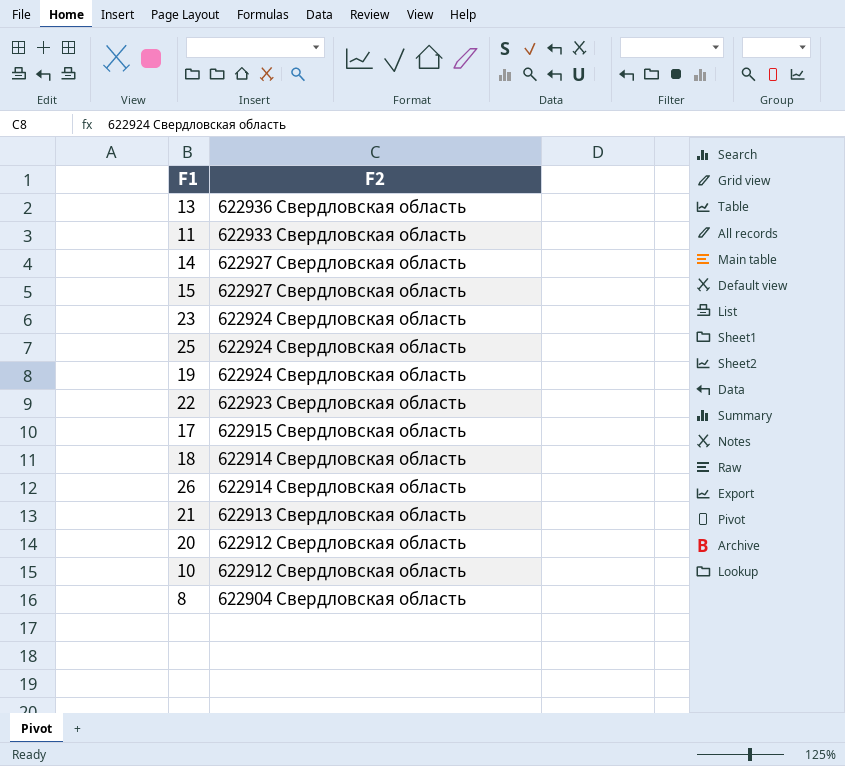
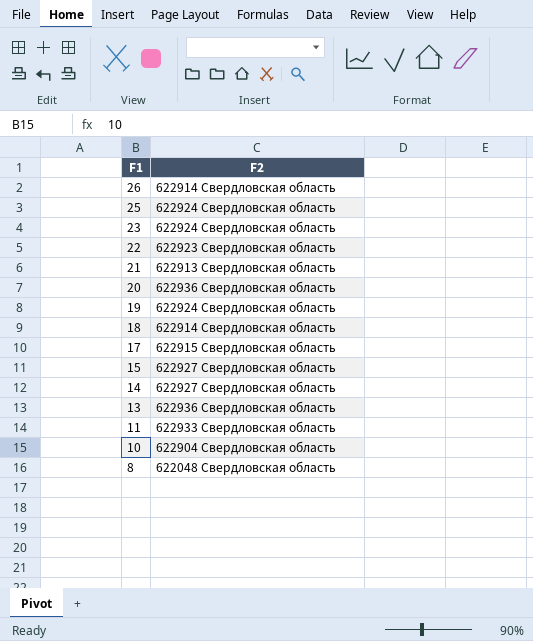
row order: F2 descending -> F1 descending
20 | F2: 622912 Свердловская область -> 622936 Свердловская область
10 | F2: 622912 Свердловская область -> 622904 Свердловская область
8 | F2: 622904 Свердловская область -> 622048 Свердловская область

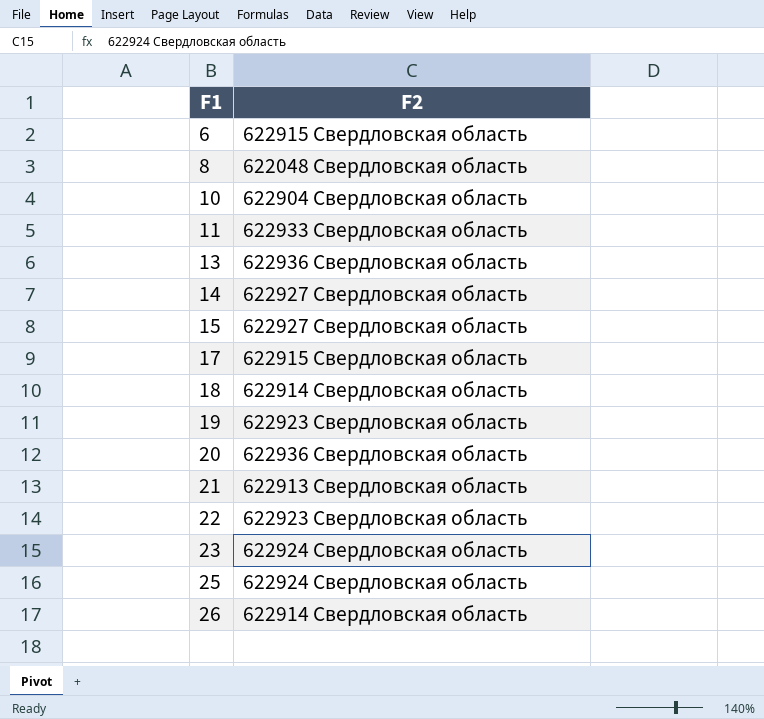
row order: F1 descending -> F1 ascending
row 6: none -> 622915 Свердловская область
19 | F2: 622924 Свердловская область -> 622923 Свердловская область

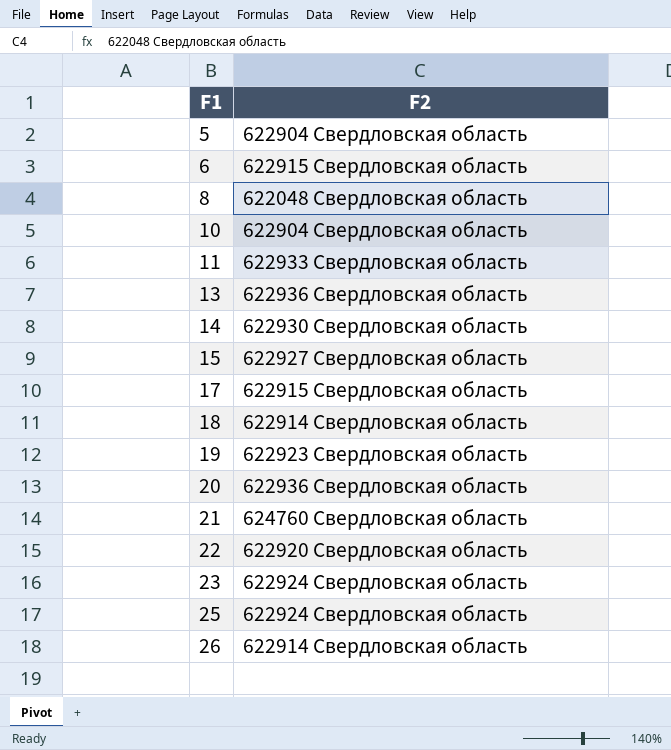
row 5: none -> 622904 Свердловская область
14 | F2: 622927 Свердловская область -> 622930 Свердловская область
21 | F2: 622913 Свердловская область -> 624760 Свердловская область
22 | F2: 622923 Свердловская область -> 622920 Свердловская область

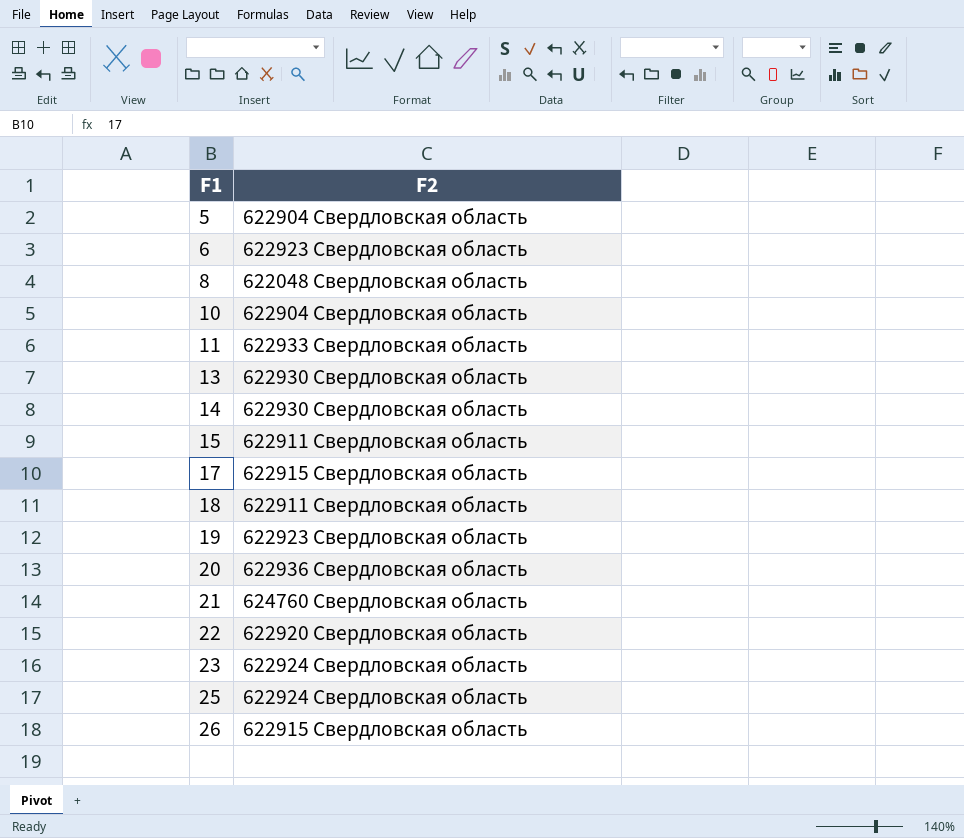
6 | F2: 622915 Свердловская область -> 622923 Свердловская область
13 | F2: 622936 Свердловская область -> 622930 Свердловская область
15 | F2: 622927 Свердловская область -> 622911 Свердловская область
18 | F2: 622914 Свердловская область -> 622911 Свердловская область
26 | F2: 622914 Свердловская область -> 622915 Свердловская область

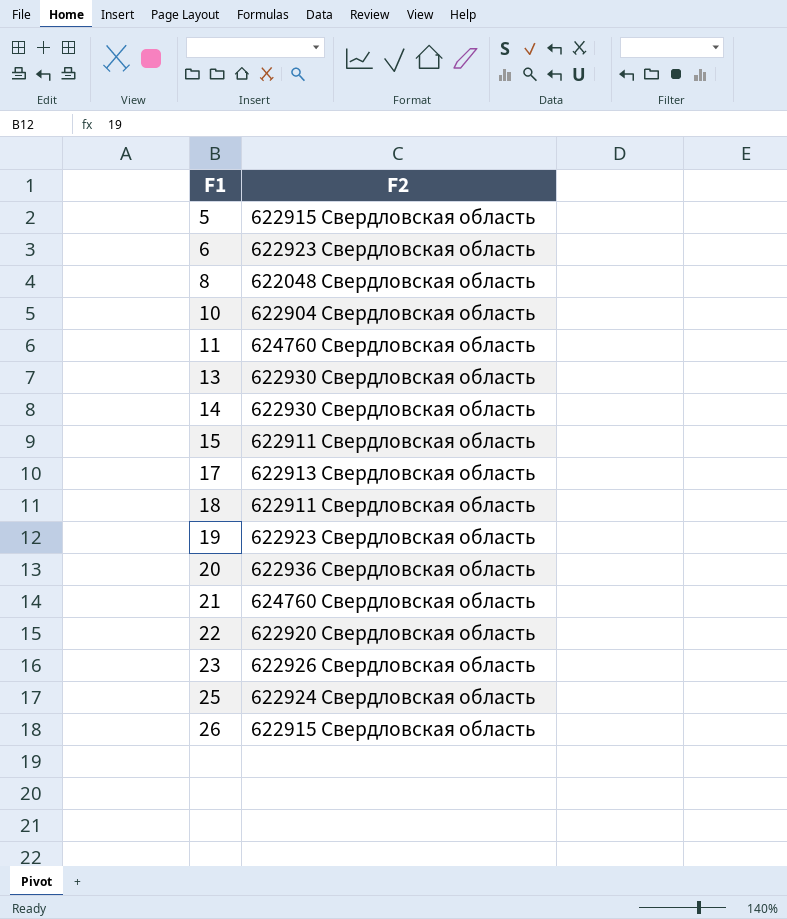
5 | F2: 622904 Свердловская область -> 622915 Свердловская область
11 | F2: 622933 Свердловская область -> 624760 Свердловская область
17 | F2: 622915 Свердловская область -> 622913 Свердловская область
23 | F2: 622924 Свердловская область -> 622926 Свердловская область

